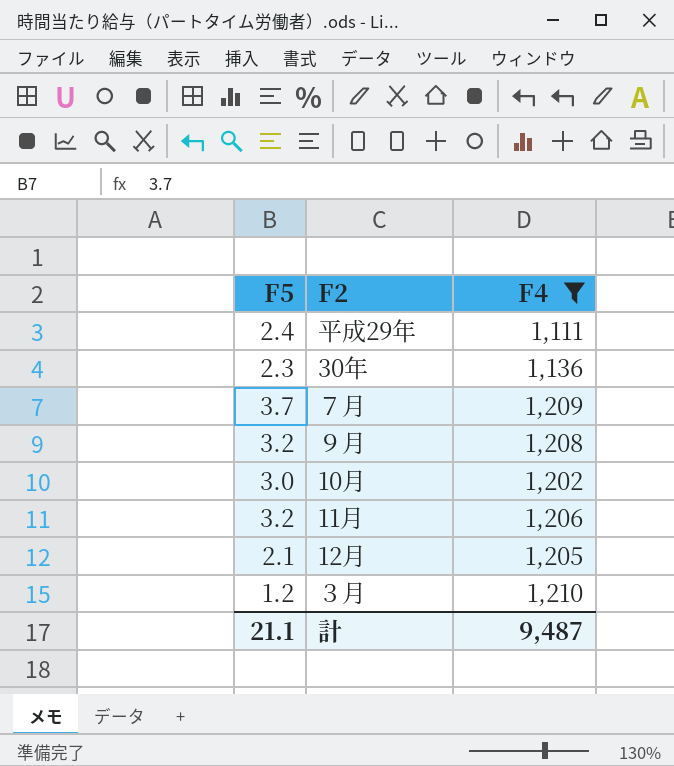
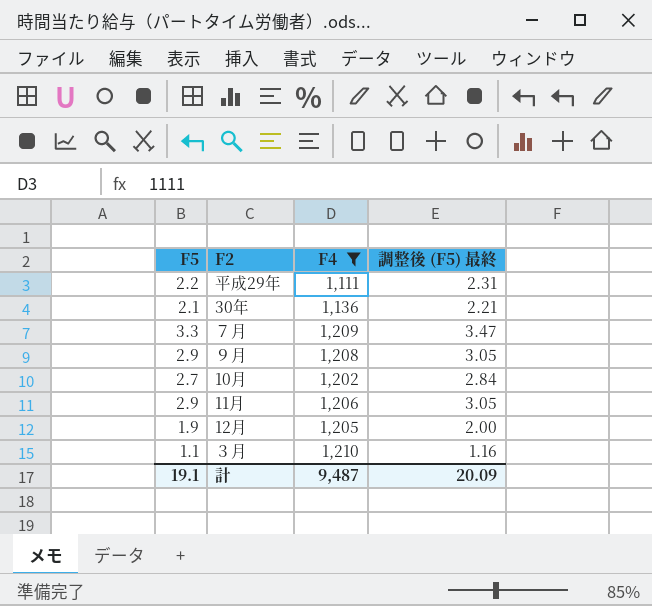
column 調整後 (F5) 最終 | formula: none -> [F5] * 1.05
平成29年 | F5: 2.4 -> 2.2
30年 | F5: 2.3 -> 2.1
７月 | F5: 3.7 -> 3.3
９月 | F5: 3.2 -> 2.9
10月 | F5: 3.0 -> 2.7
11月 | F5: 3.2 -> 2.9
12月 | F5: 2.1 -> 1.9
３月 | F5: 1.2 -> 1.1
計 | F5: 21.1 -> 19.1

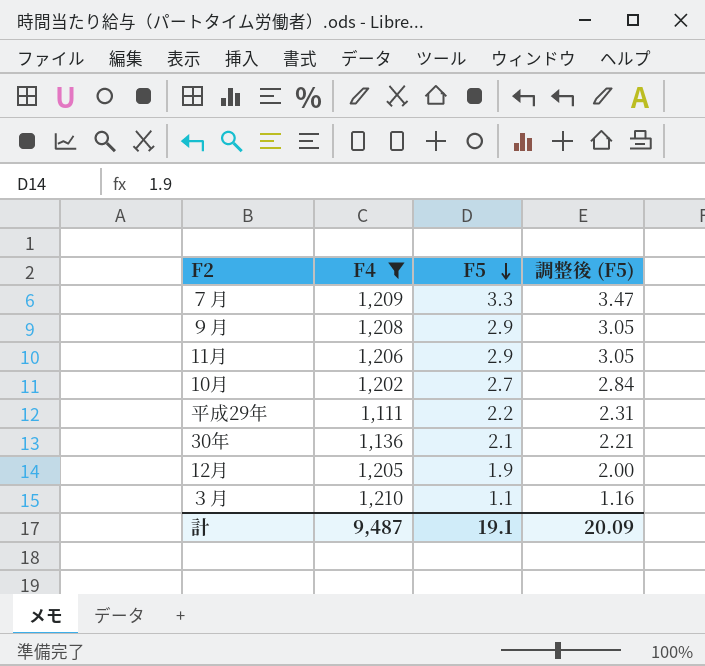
row order: none -> F5 descending
column F5 | position: 1 -> 3
column name: 調整後 (F5) 最終 -> 調整後 (F5)

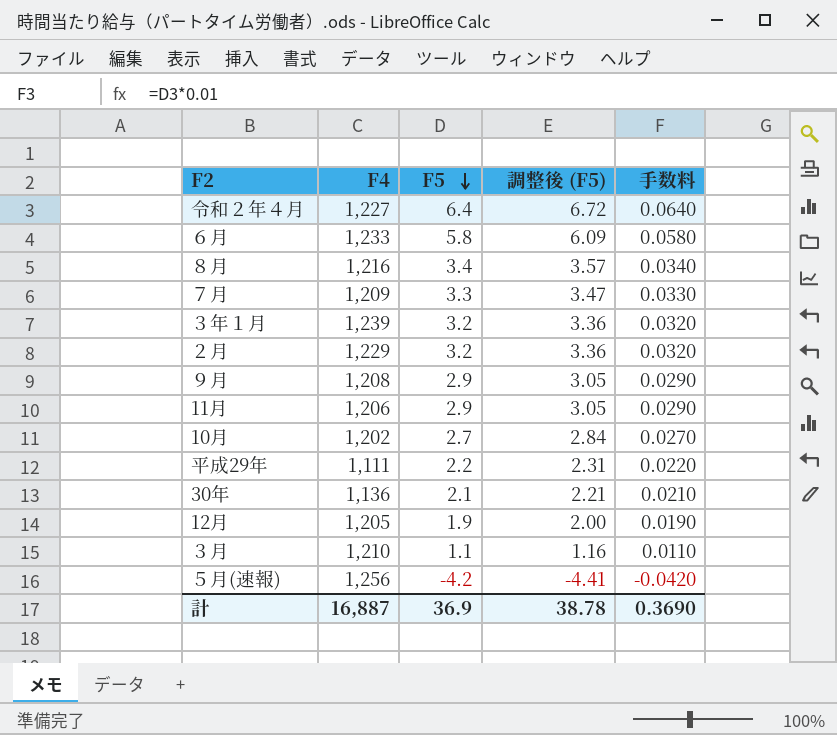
filter: F4 <= 1,210 -> none
column 手数料 | formula: none -> [F5] * 0.01
計 | F4: 9,487 -> 16,887
計 | F5: 19.1 -> 36.9
計 | 調整後 (F5): 20.09 -> 38.78

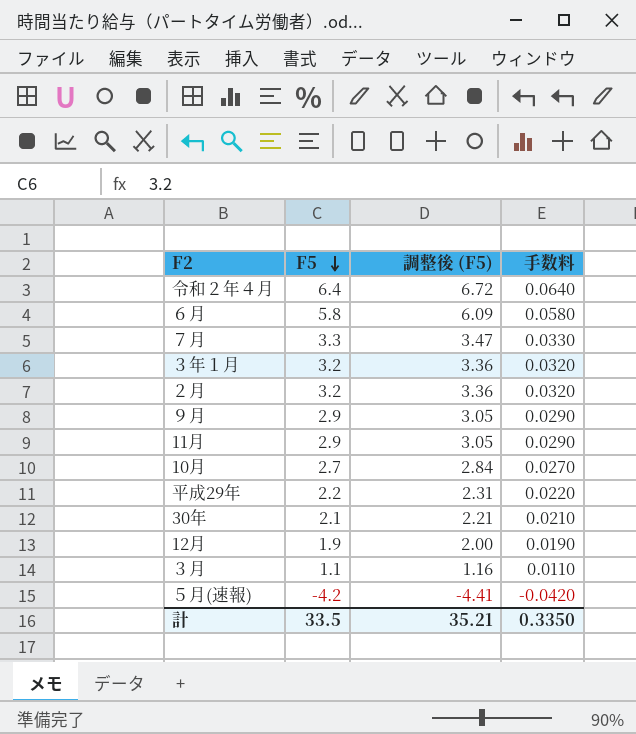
column F4 | position: 2 -> none
row ８月: 1,216 | 3.4 | 3.57 | 0.0340 -> none
計 | F5: 36.9 -> 33.5
計 | 調整後 (F5): 38.78 -> 35.21
計 | 手数料: 0.3690 -> 0.3350

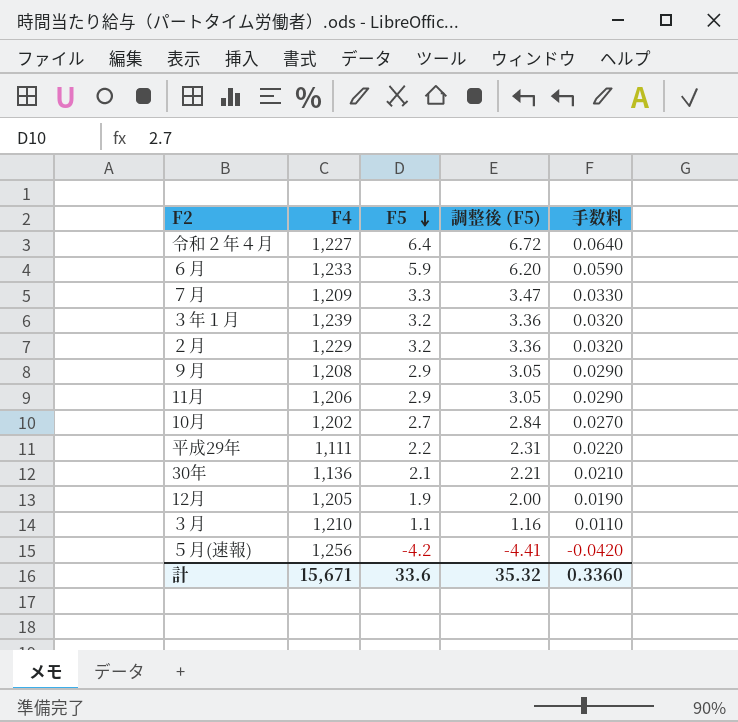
column F4 | position: none -> 2
６月 | F5: 5.8 -> 5.9
６月 | 調整後 (F5): 6.09 -> 6.20
６月 | 手数料: 0.0580 -> 0.0590
計 | F5: 33.5 -> 33.6
計 | 調整後 (F5): 35.21 -> 35.32
計 | 手数料: 0.3350 -> 0.3360

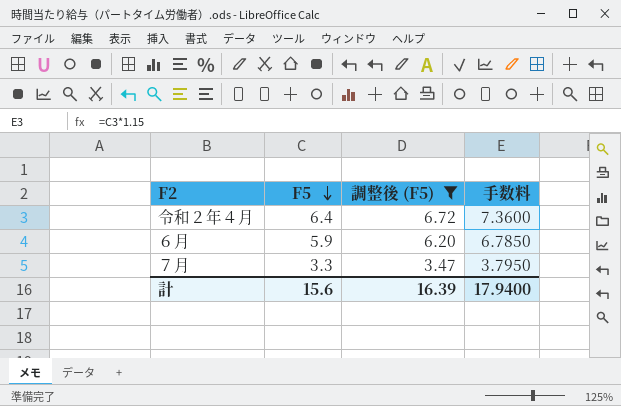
filter: none -> 調整後 (F5) >= 3.47
column F4 | position: 2 -> none
column 手数料 | formula: [F5] * 0.01 -> [F5] * 1.15
計 | F5: 33.6 -> 15.6
計 | 調整後 (F5): 35.32 -> 16.39
計 | 手数料: 0.3360 -> 17.9400

